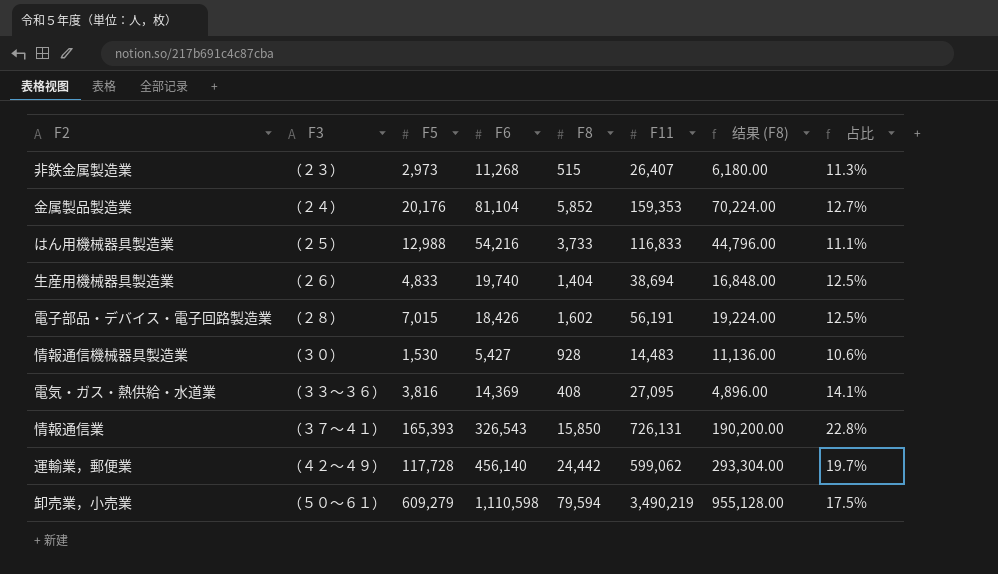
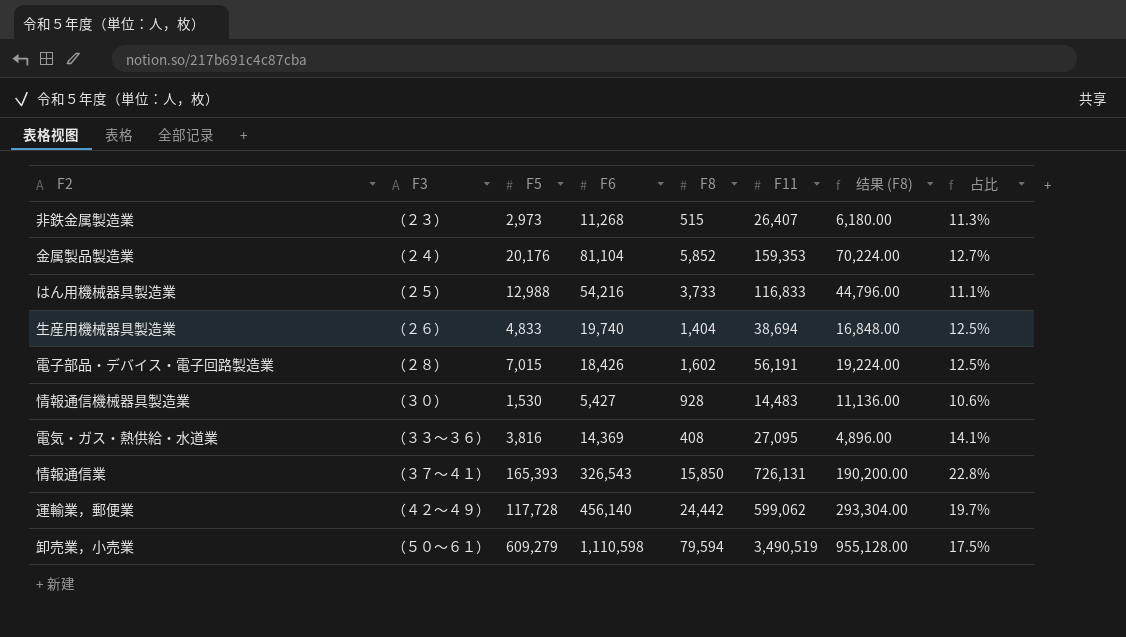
卸売業，小売業 | F11: 3,490,219 -> 3,490,519

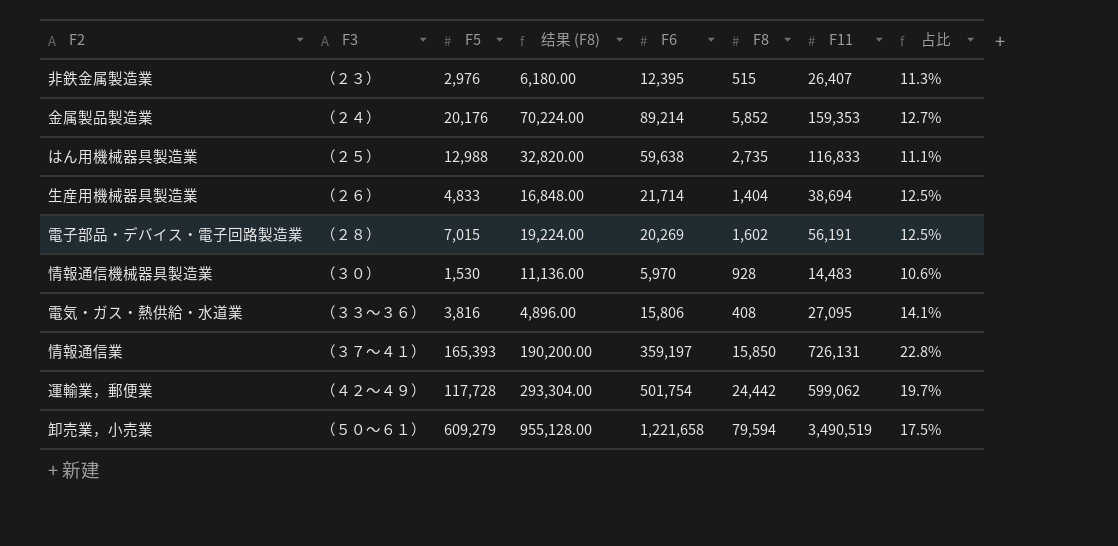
column 结果 (F8) | position: 7 -> 4
非鉄金属製造業 | F5: 2,973 -> 2,976
非鉄金属製造業 | F6: 11,268 -> 12,395
金属製品製造業 | F6: 81,104 -> 89,214
はん用機械器具製造業 | 结果 (F8): 44,796.00 -> 32,820.00
はん用機械器具製造業 | F6: 54,216 -> 59,638
はん用機械器具製造業 | F8: 3,733 -> 2,735
生産用機械器具製造業 | F6: 19,740 -> 21,714
電子部品・デバイス・電子回路製造業 | F6: 18,426 -> 20,269
情報通信機械器具製造業 | F6: 5,427 -> 5,970
電気・ガス・熱供給・水道業 | F6: 14,369 -> 15,806
情報通信業 | F6: 326,543 -> 359,197
運輸業，郵便業 | F6: 456,140 -> 501,754
卸売業，小売業 | F6: 1,110,598 -> 1,221,658

